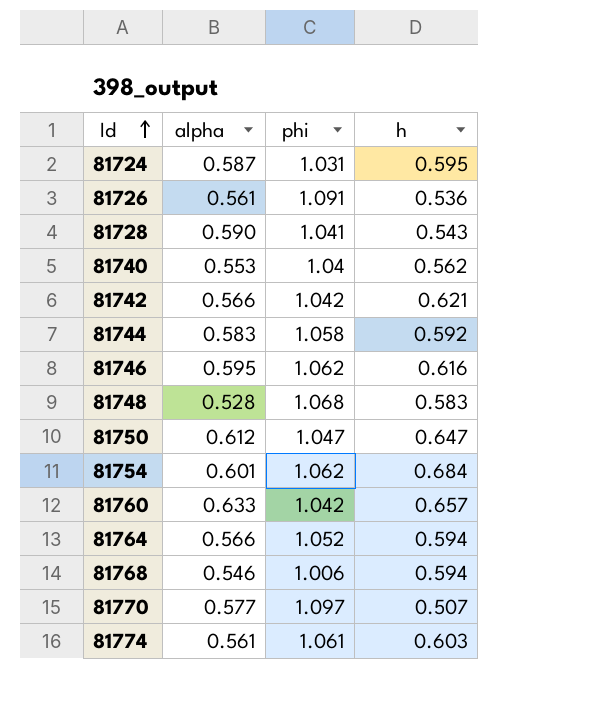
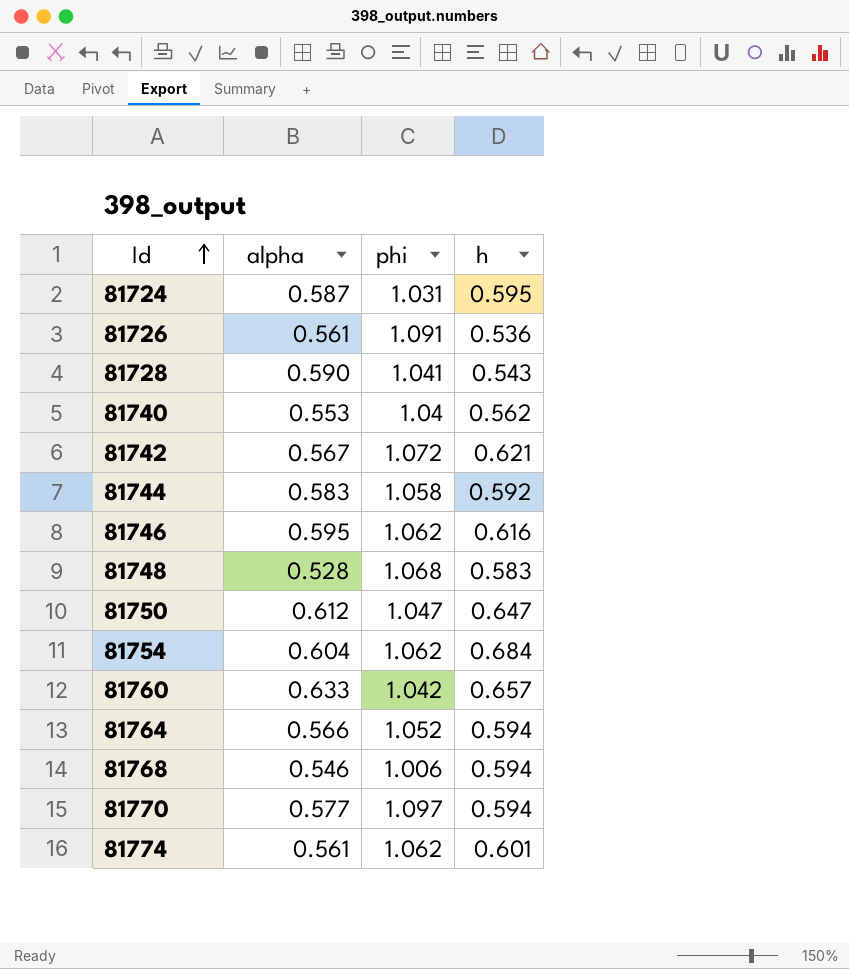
81742 | alpha: 0.566 -> 0.567
81742 | phi: 1.042 -> 1.072
81754 | alpha: 0.601 -> 0.604
81770 | h: 0.507 -> 0.594
81774 | phi: 1.061 -> 1.062
81774 | h: 0.603 -> 0.601

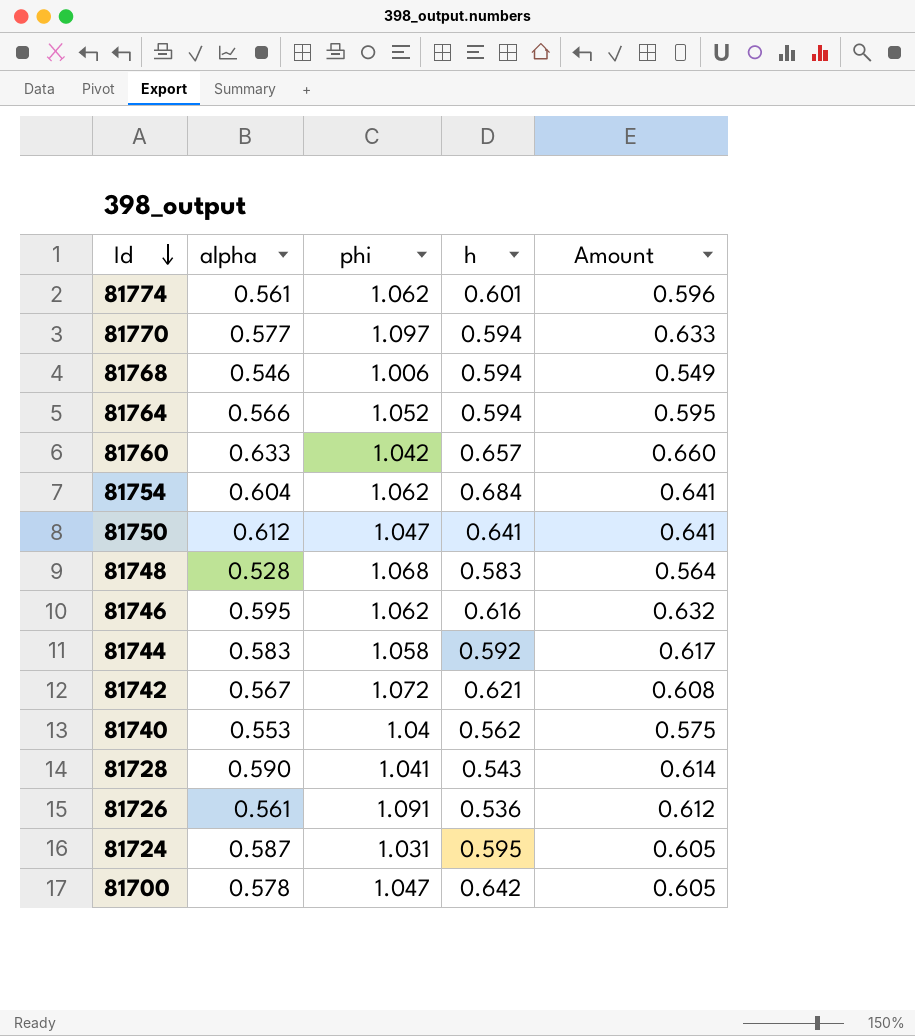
row order: Id ascending -> Id descending
column Amount | formula: none -> [alpha] * [phi]
81750 | h: 0.647 -> 0.641
row 81700: none -> 0.578 | 1.047 | 0.642 | 0.605

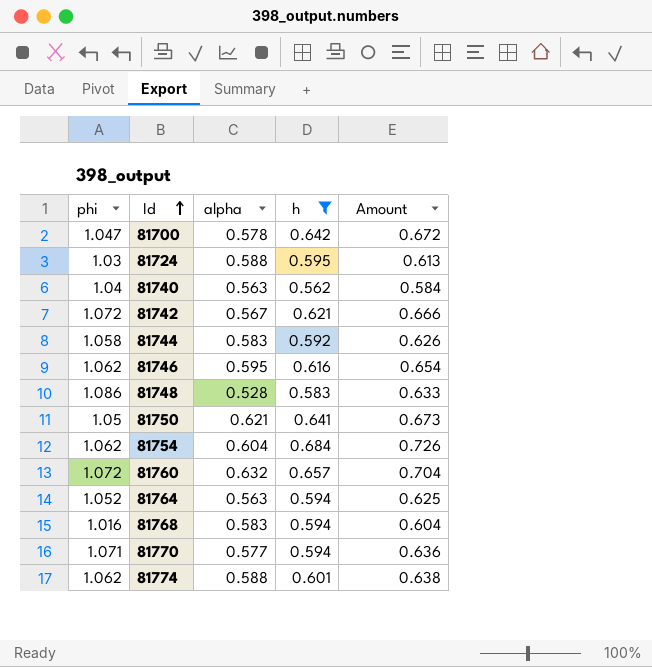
filter: none -> h >= 0.562
row order: Id descending -> Id ascending
column phi | position: 3 -> 1
column Amount | formula: [alpha] * [phi] -> [phi] * [h]
81724 | phi: 1.031 -> 1.03
81724 | alpha: 0.587 -> 0.588
81740 | alpha: 0.553 -> 0.563
81748 | phi: 1.068 -> 1.086
81750 | phi: 1.047 -> 1.05
81750 | alpha: 0.612 -> 0.621
81760 | phi: 1.042 -> 1.072
81760 | alpha: 0.633 -> 0.632
81764 | alpha: 0.566 -> 0.563
81768 | phi: 1.006 -> 1.016
81768 | alpha: 0.546 -> 0.583
81770 | phi: 1.097 -> 1.071
81774 | alpha: 0.561 -> 0.588

